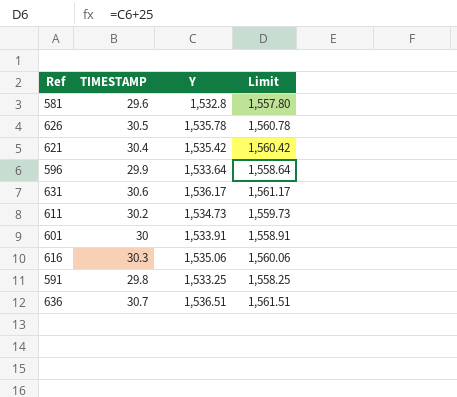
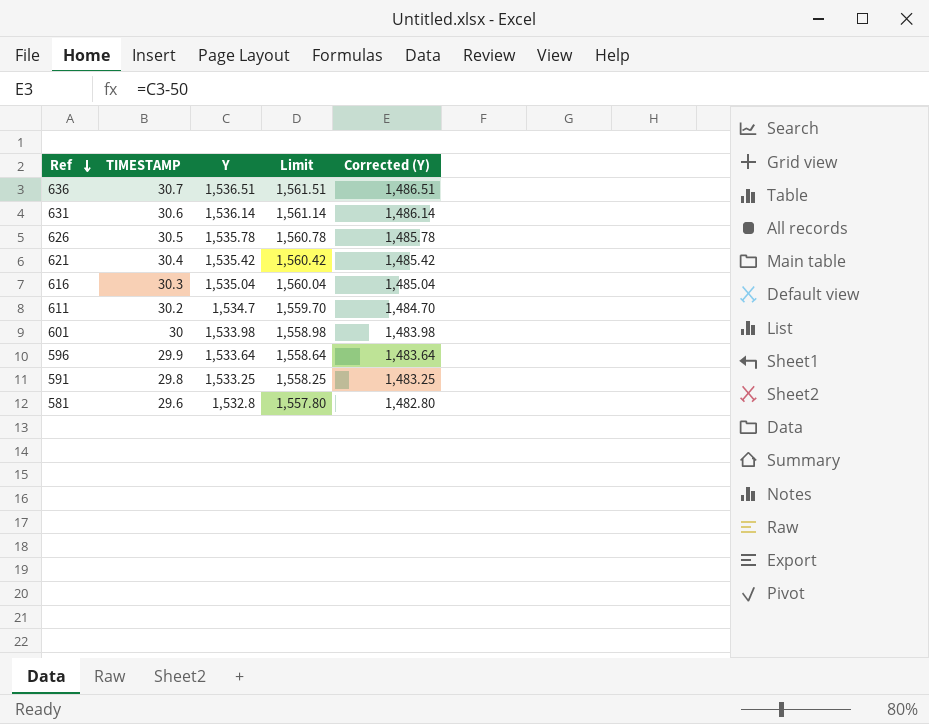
row order: none -> Ref descending
column Corrected (Y) | formula: none -> [Y] - 50
631 | Y: 1,536.17 -> 1,536.14
631 | Limit: 1,561.17 -> 1,561.14
616 | Y: 1,535.06 -> 1,535.04
616 | Limit: 1,560.06 -> 1,560.04
611 | Y: 1,534.73 -> 1,534.7
611 | Limit: 1,559.73 -> 1,559.70
601 | Y: 1,533.91 -> 1,533.98
601 | Limit: 1,558.91 -> 1,558.98

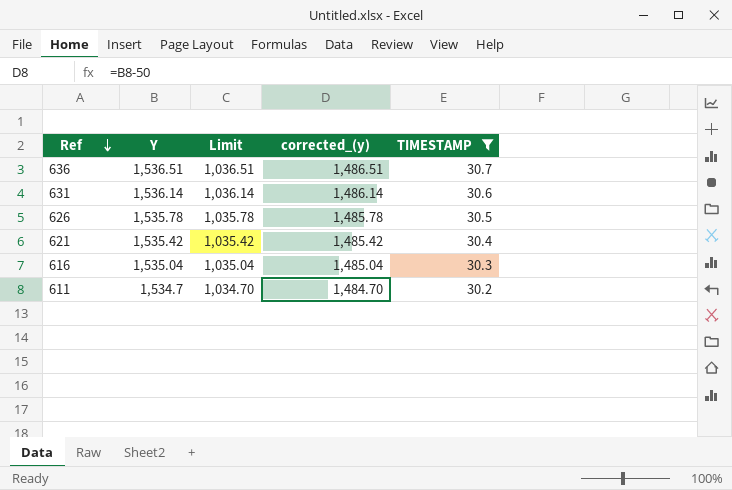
filter: none -> TIMESTAMP >= 30.2
column Limit | formula: [Y] + 25 -> [Y] - 500
column name: Corrected (Y) -> corrected_(y)
column TIMESTAMP | position: 2 -> 5

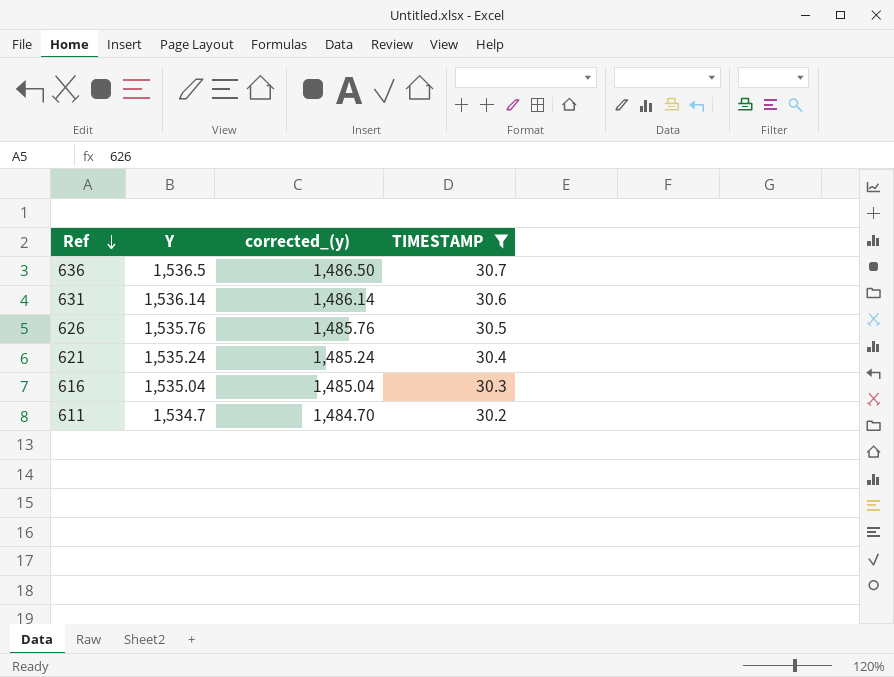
column Limit | formula: [Y] - 500 -> none
636 | Y: 1,536.51 -> 1,536.5
636 | corrected_(y): 1,486.51 -> 1,486.50
626 | Y: 1,535.78 -> 1,535.76
626 | corrected_(y): 1,485.78 -> 1,485.76
621 | Y: 1,535.42 -> 1,535.24
621 | corrected_(y): 1,485.42 -> 1,485.24

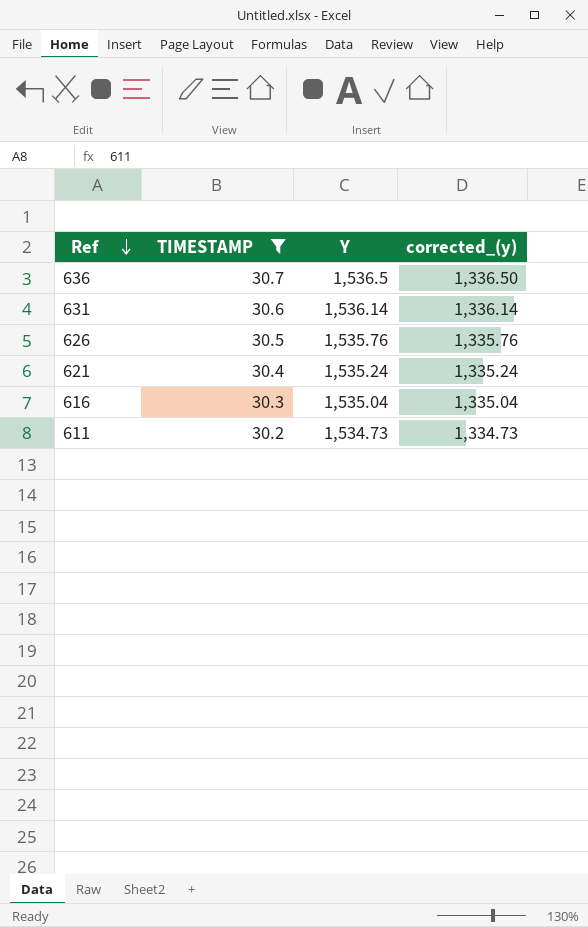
column TIMESTAMP | position: 4 -> 2
column corrected_(y) | formula: [Y] - 50 -> [Y] - 200
611 | Y: 1,534.7 -> 1,534.73

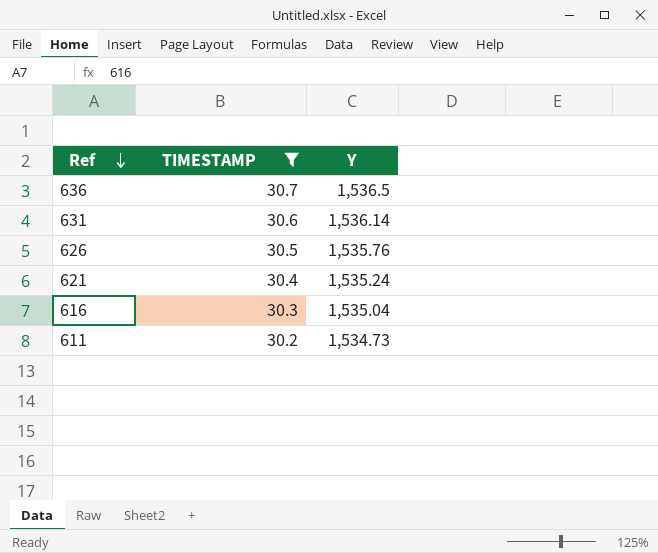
column corrected_(y) | formula: [Y] - 200 -> none

